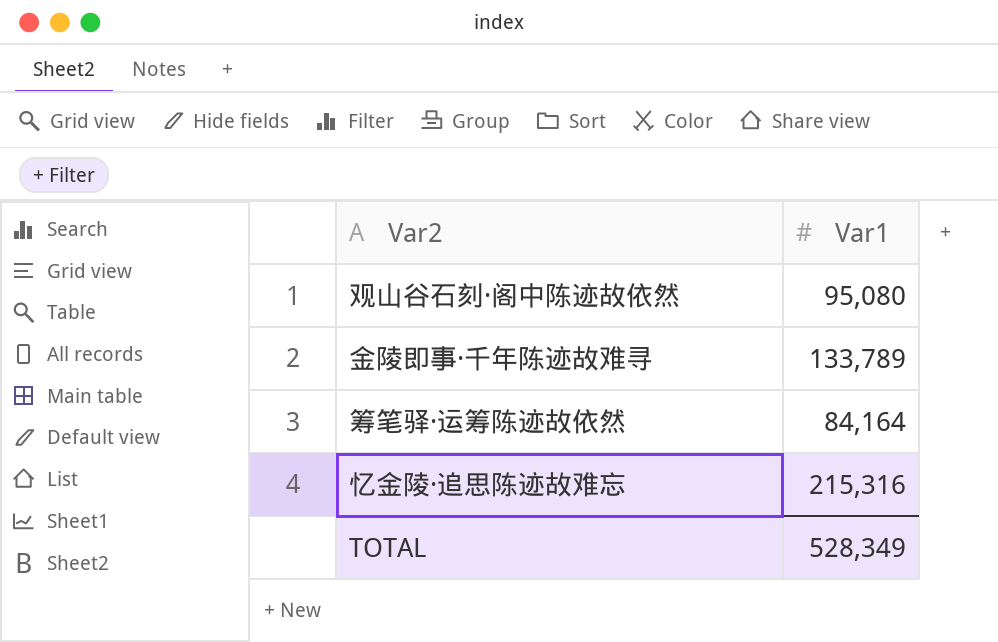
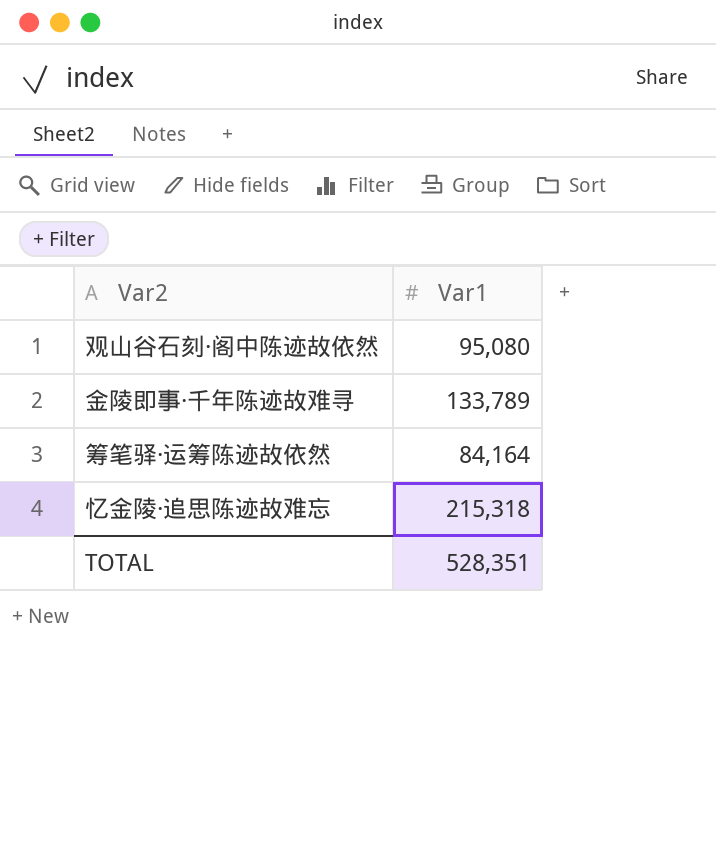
忆金陵·追思陈迹故难忘 | Var1: 215,316 -> 215,318
TOTAL | Var1: 528,349 -> 528,351

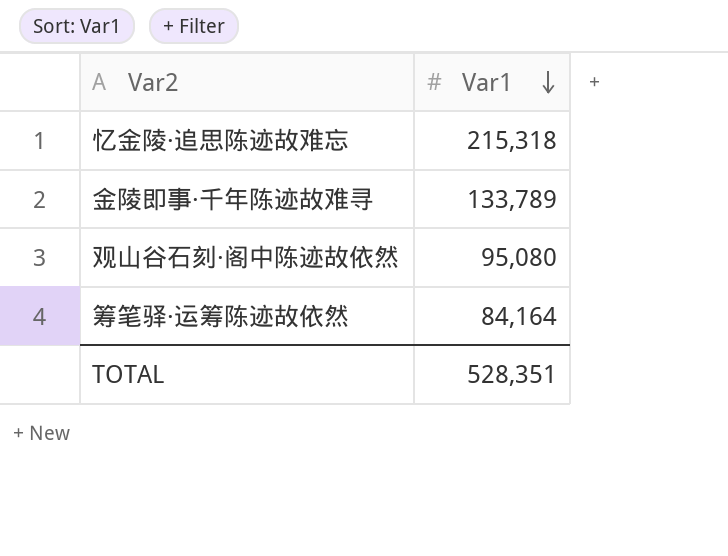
row order: none -> Var1 descending

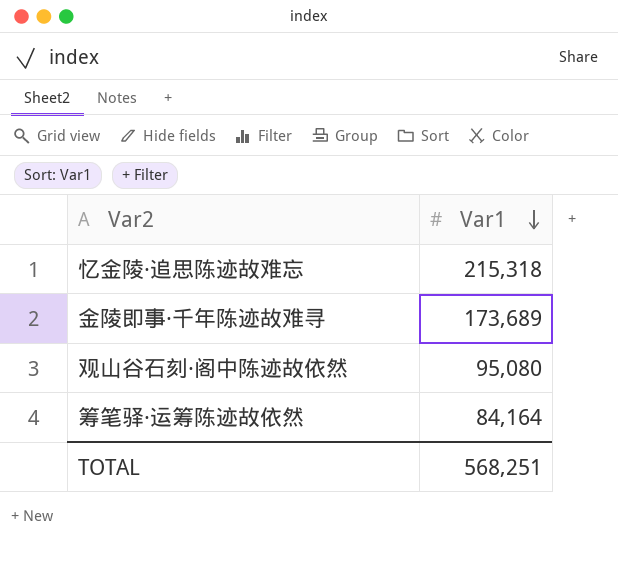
金陵即事·千年陈迹故难寻 | Var1: 133,789 -> 173,689
TOTAL | Var1: 528,351 -> 568,251

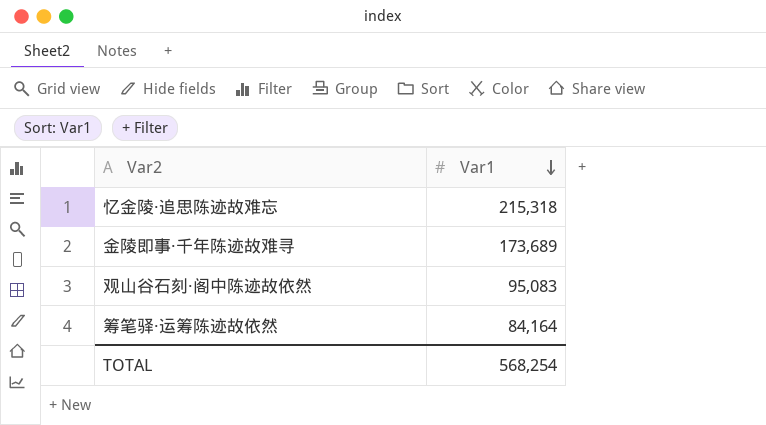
观山谷石刻·阁中陈迹故依然 | Var1: 95,080 -> 95,083
TOTAL | Var1: 568,251 -> 568,254

